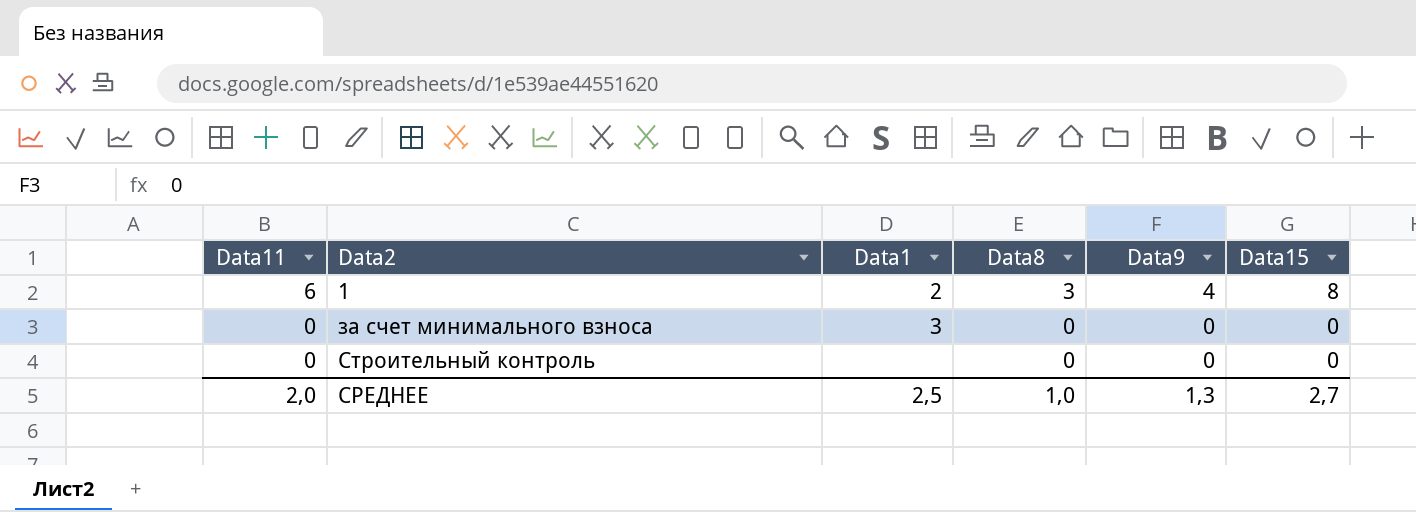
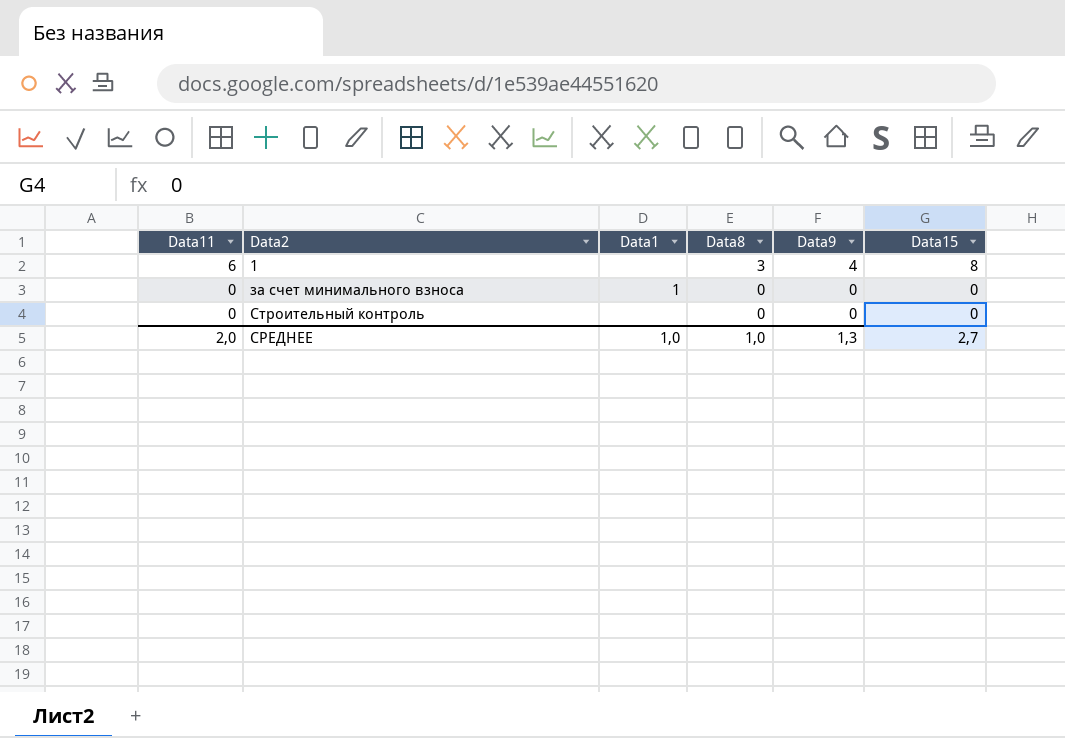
1 | Data1: 2 -> none
за счет минимального взноса | Data1: 3 -> 1
СРЕДНЕЕ | Data1: 2,5 -> 1,0

